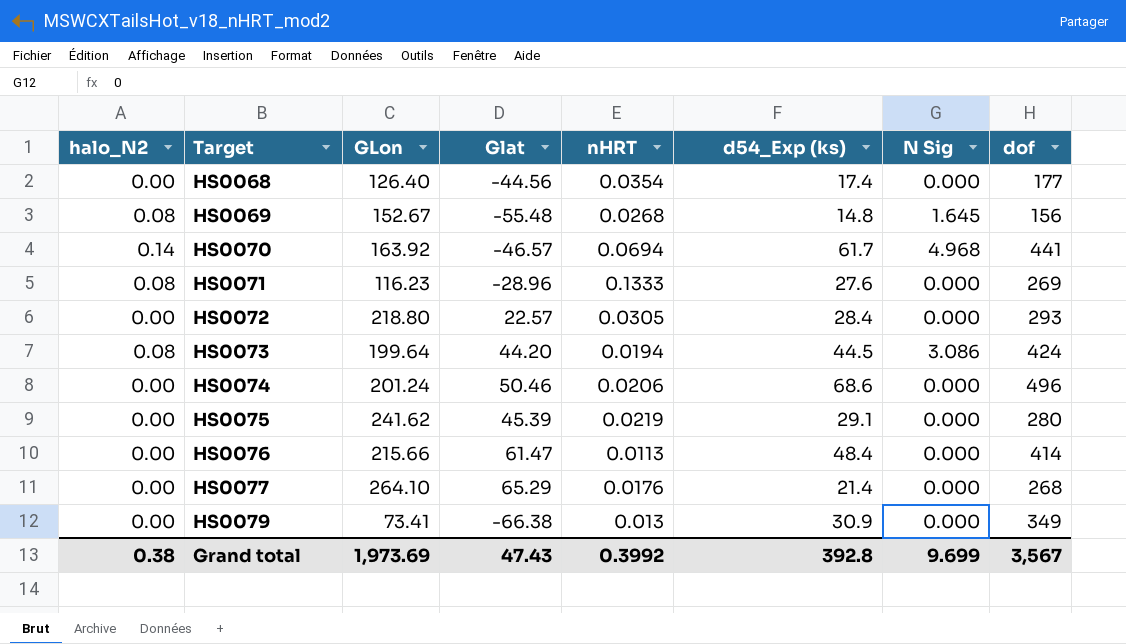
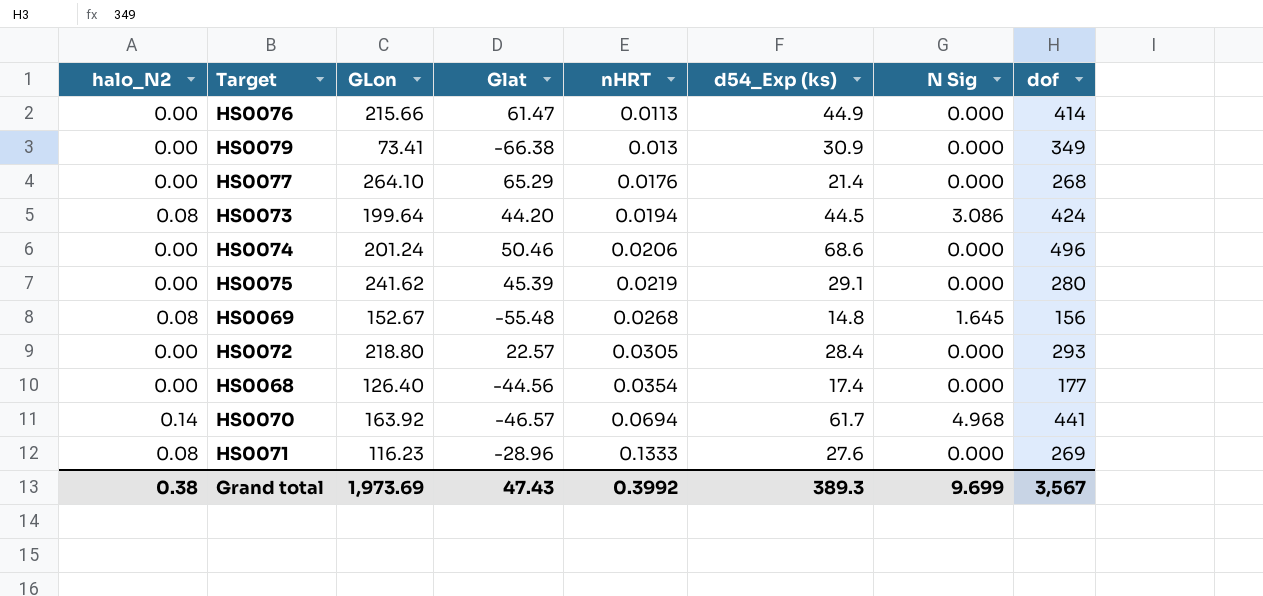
row order: Target ascending -> nHRT ascending
HS0076 | d54_Exp (ks): 48.4 -> 44.9
Grand total | d54_Exp (ks): 392.8 -> 389.3

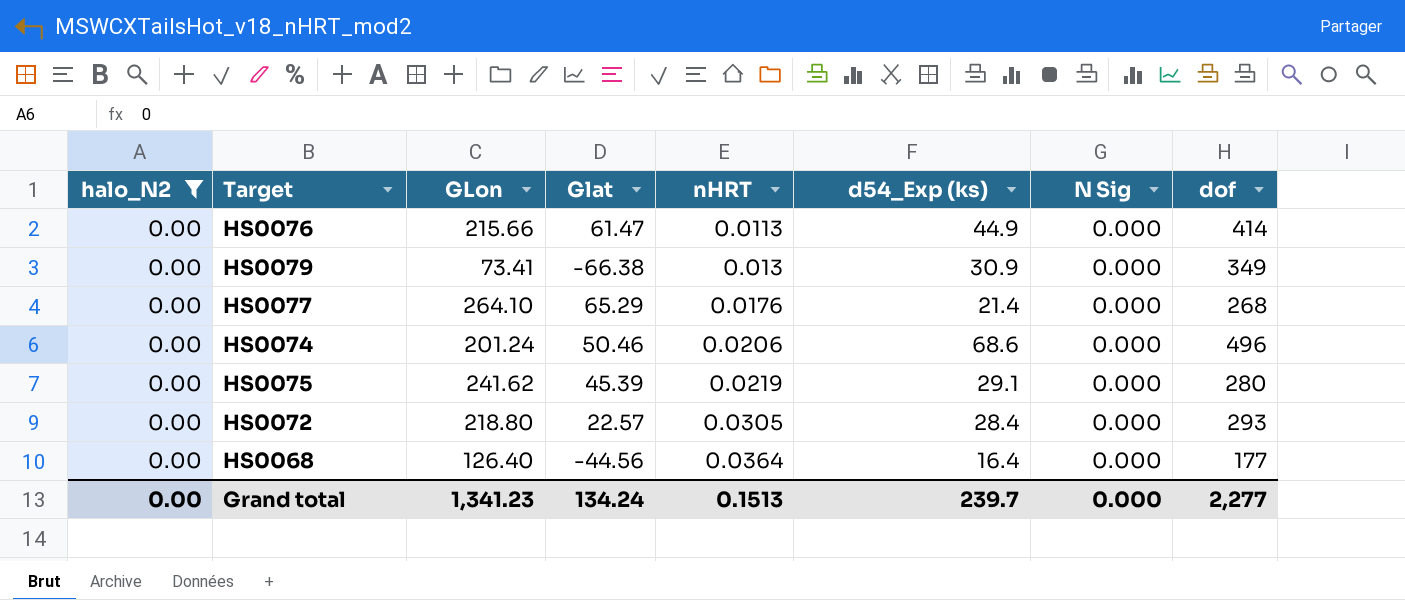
filter: none -> halo_N2 = 0.00
HS0068 | nHRT: 0.0354 -> 0.0364
HS0068 | d54_Exp (ks): 17.4 -> 16.4
Grand total | halo_N2: 0.38 -> 0.00
Grand total | GLon: 1,973.69 -> 1,341.23
Grand total | Glat: 47.43 -> 134.24
Grand total | nHRT: 0.3992 -> 0.1513
Grand total | d54_Exp (ks): 389.3 -> 239.7
Grand total | N Sig: 9.699 -> 0.000
Grand total | dof: 3,567 -> 2,277

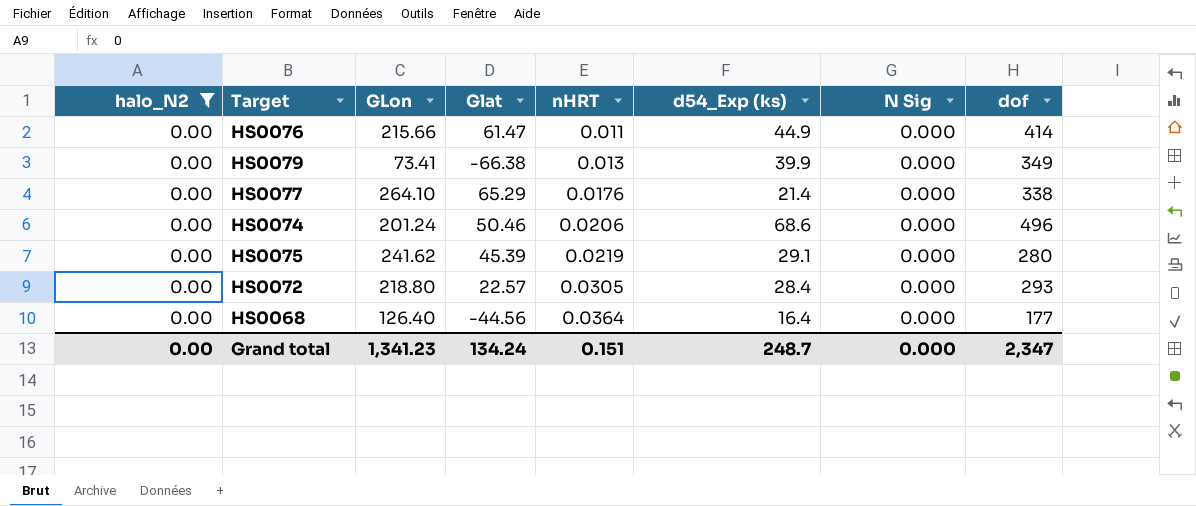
HS0076 | nHRT: 0.0113 -> 0.011
HS0079 | d54_Exp (ks): 30.9 -> 39.9
HS0077 | dof: 268 -> 338
Grand total | nHRT: 0.1513 -> 0.151
Grand total | d54_Exp (ks): 239.7 -> 248.7
Grand total | dof: 2,277 -> 2,347

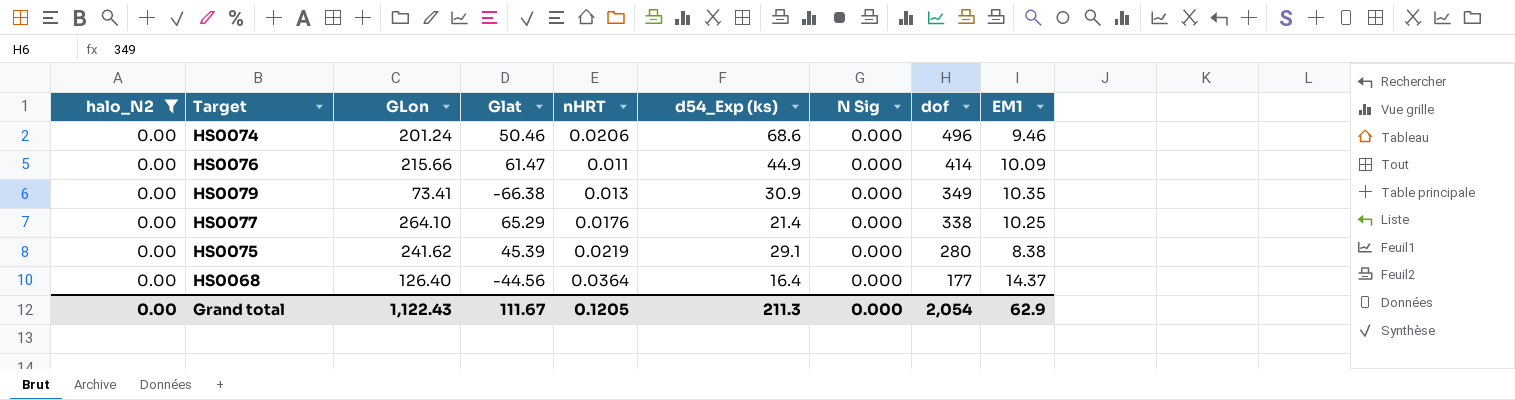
row order: nHRT ascending -> dof descending
column EM1 | position: none -> 9
row HS0072: 0.00 | 218.80 | 22.57 | 0.0305 | 28.4 | 0.000 | 293 -> none
HS0079 | d54_Exp (ks): 39.9 -> 30.9
Grand total | GLon: 1,341.23 -> 1,122.43
Grand total | Glat: 134.24 -> 111.67
Grand total | nHRT: 0.151 -> 0.1205
Grand total | d54_Exp (ks): 248.7 -> 211.3
Grand total | dof: 2,347 -> 2,054

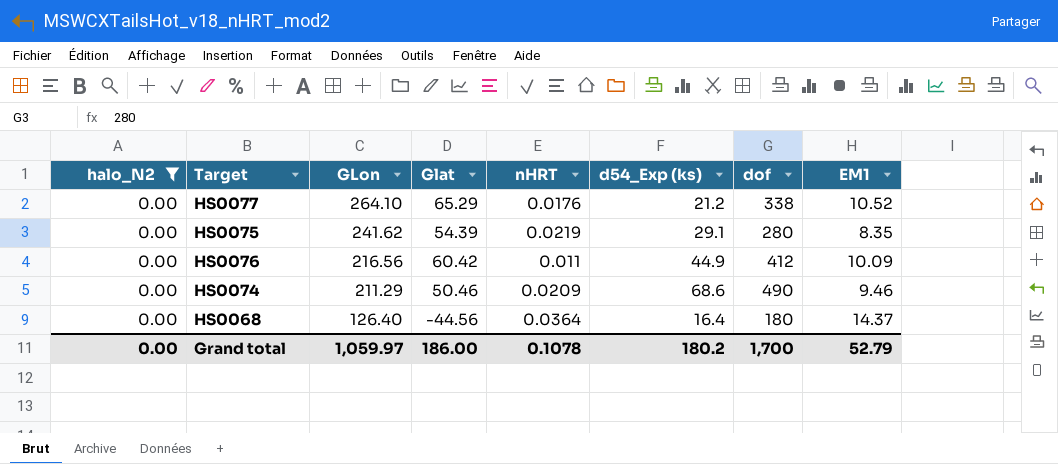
row order: dof descending -> GLon descending
column N Sig | position: 7 -> none
row HS0079: 0.00 | 73.41 | -66.38 | 0.013 | 30.9 | 0.000 | 349 | 10.35 -> none
HS0077 | d54_Exp (ks): 21.4 -> 21.2
HS0077 | EM1: 10.25 -> 10.52
HS0075 | Glat: 45.39 -> 54.39
HS0075 | EM1: 8.38 -> 8.35
HS0076 | GLon: 215.66 -> 216.56
HS0076 | Glat: 61.47 -> 60.42
HS0076 | dof: 414 -> 412
HS0074 | GLon: 201.24 -> 211.29
HS0074 | nHRT: 0.0206 -> 0.0209
HS0074 | dof: 496 -> 490
HS0068 | dof: 177 -> 180
Grand total | GLon: 1,122.43 -> 1,059.97
Grand total | Glat: 111.67 -> 186.00
Grand total | nHRT: 0.1205 -> 0.1078
Grand total | d54_Exp (ks): 211.3 -> 180.2
Grand total | dof: 2,054 -> 1,700
Grand total | EM1: 62.9 -> 52.79

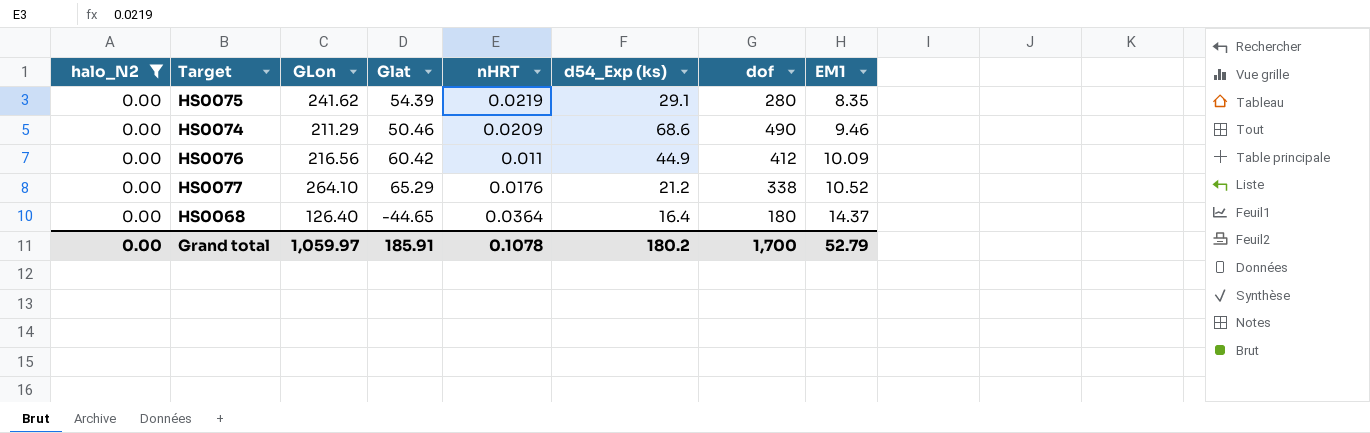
row order: GLon descending -> EM1 ascending
HS0068 | Glat: -44.56 -> -44.65
Grand total | Glat: 186.00 -> 185.91

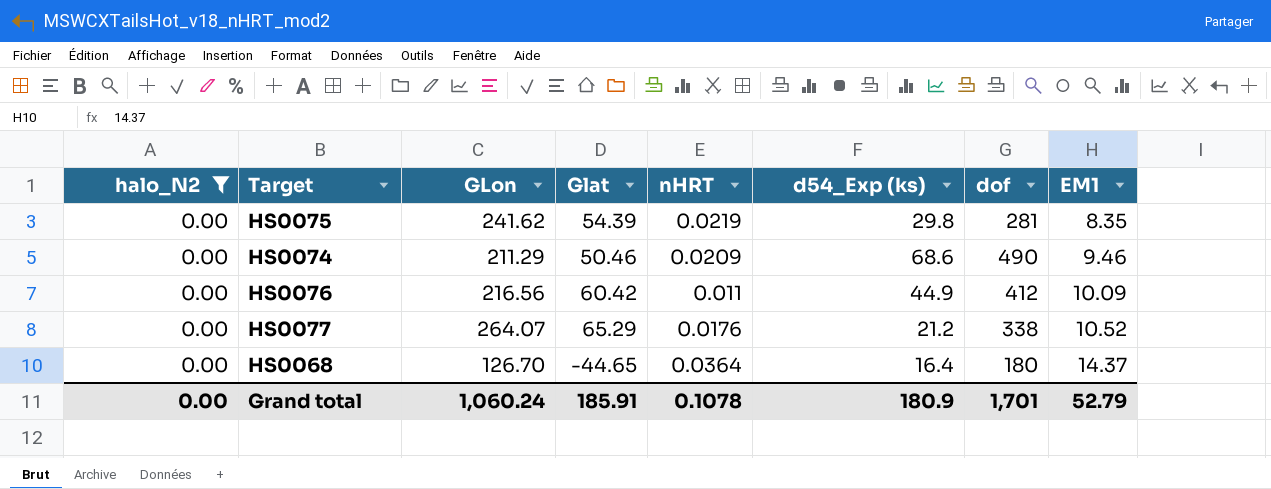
HS0075 | d54_Exp (ks): 29.1 -> 29.8
HS0075 | dof: 280 -> 281
HS0077 | GLon: 264.10 -> 264.07
HS0068 | GLon: 126.40 -> 126.70
Grand total | GLon: 1,059.97 -> 1,060.24
Grand total | d54_Exp (ks): 180.2 -> 180.9
Grand total | dof: 1,700 -> 1,701

